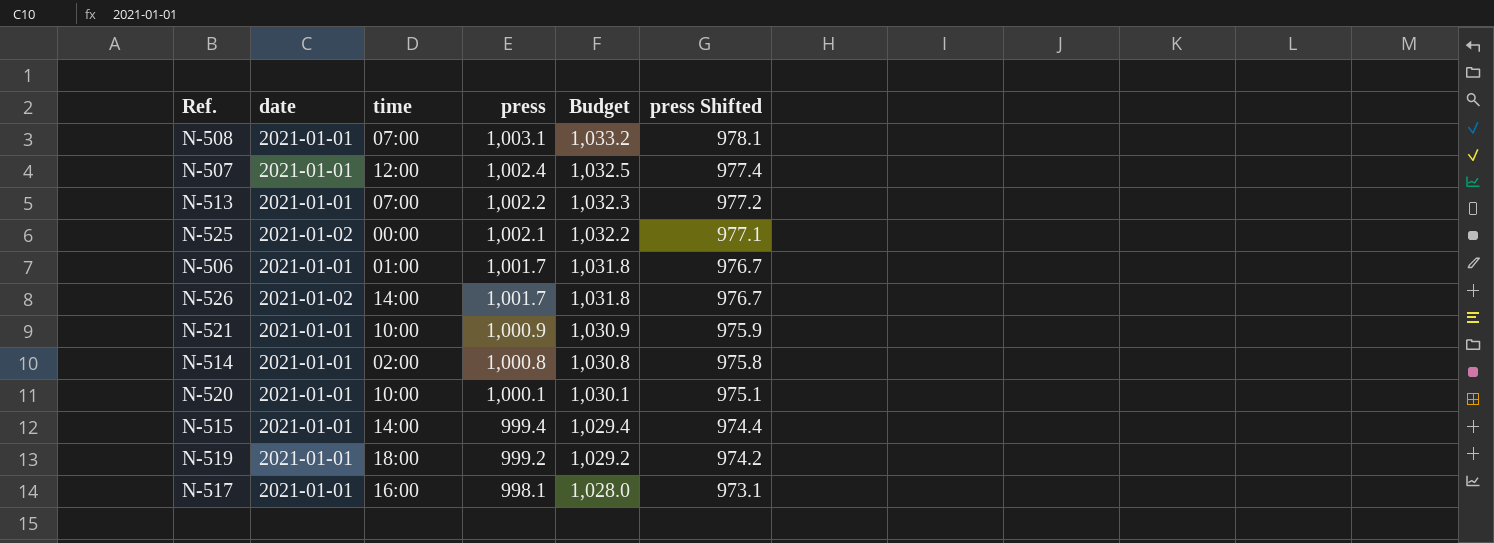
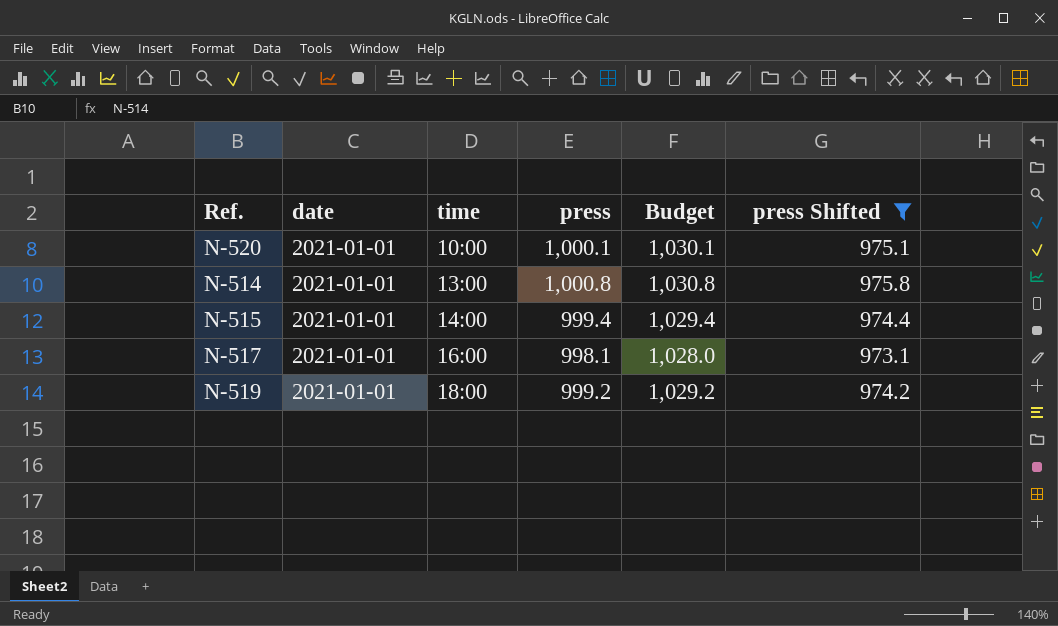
filter: none -> press Shifted <= 975.8
row order: press descending -> time ascending
N-514 | time: 02:00 -> 13:00

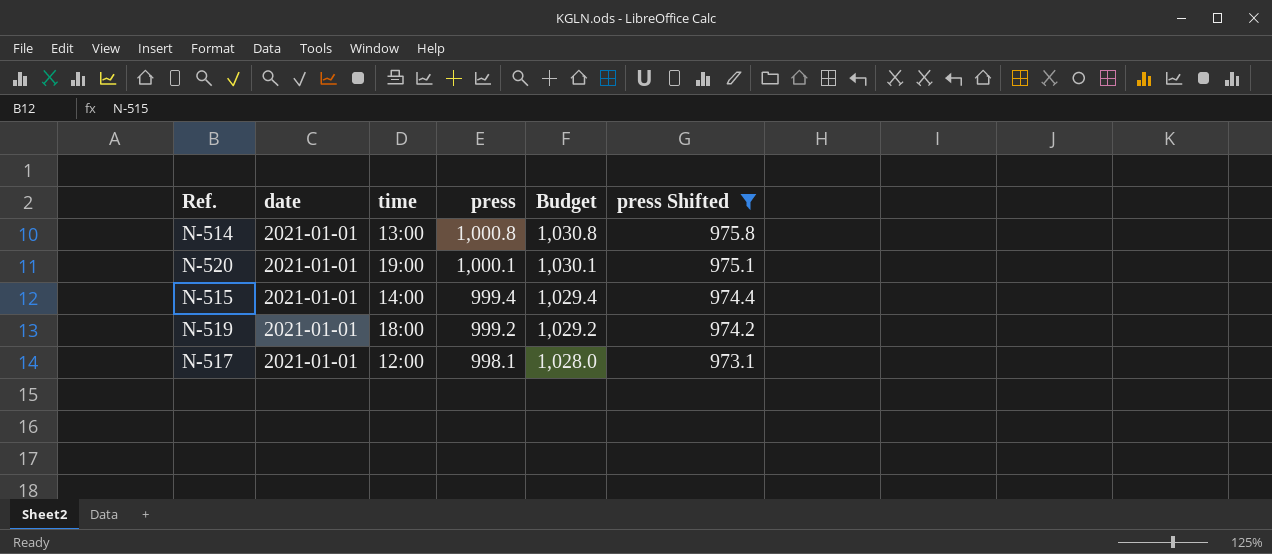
row order: time ascending -> press descending
N-520 | time: 10:00 -> 19:00
N-517 | time: 16:00 -> 12:00

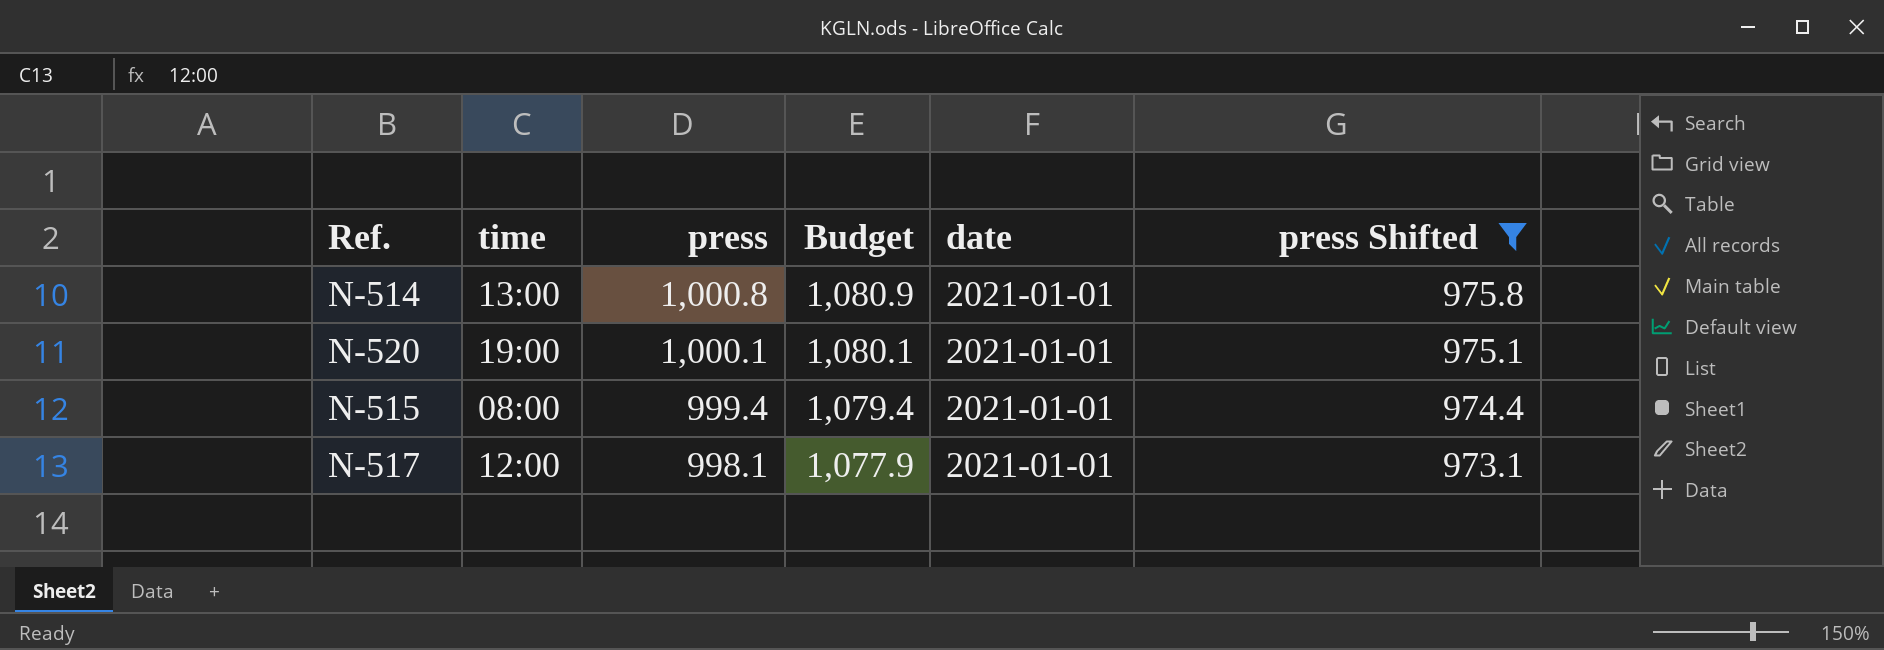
column Budget | formula: [press] * 1.03 -> [press] * 1.08
column date | position: 2 -> 5
row N-519: 2021-01-01 | 18:00 | 999.2 | 1,029.2 | 974.2 -> none
N-515 | time: 14:00 -> 08:00

